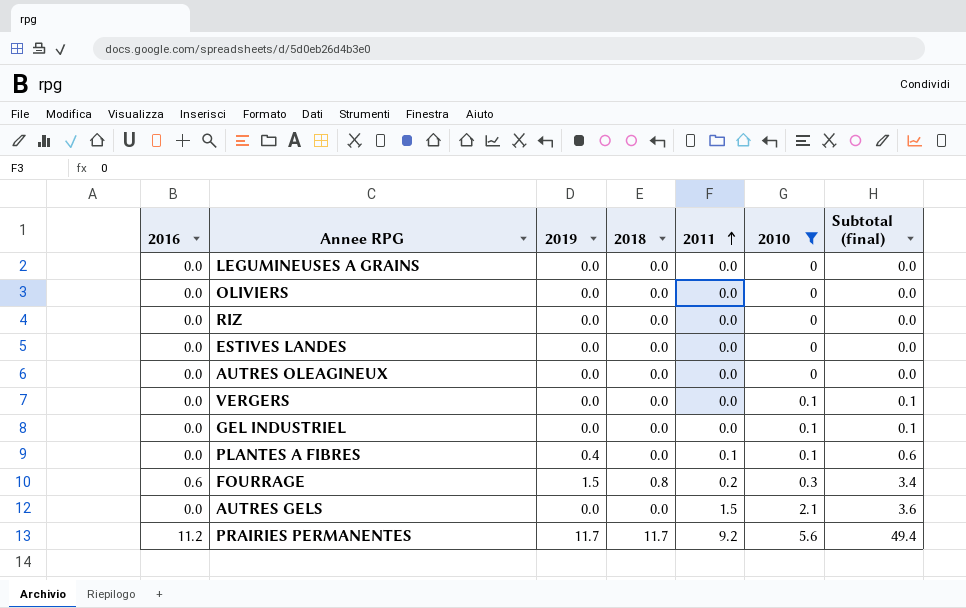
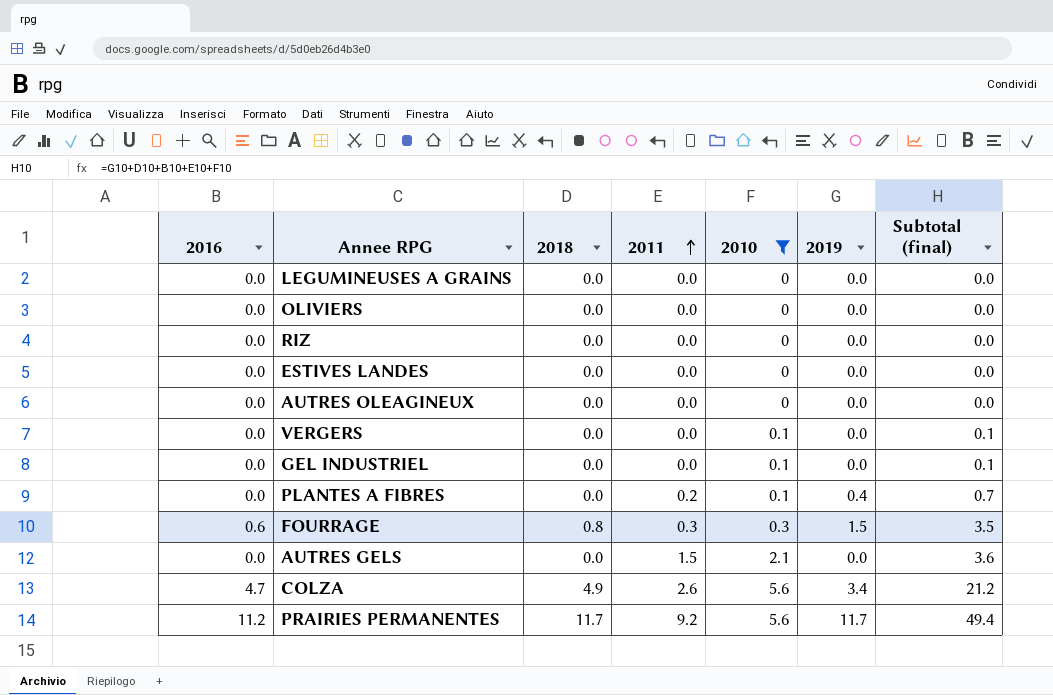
column 2019 | position: 3 -> 6
PLANTES A FIBRES | 2011: 0.1 -> 0.2
PLANTES A FIBRES | Subtotal (final): 0.6 -> 0.7
FOURRAGE | 2011: 0.2 -> 0.3
FOURRAGE | Subtotal (final): 3.4 -> 3.5
row COLZA: none -> 4.7 | 4.9 | 2.6 | 5.6 | 3.4 | 21.2

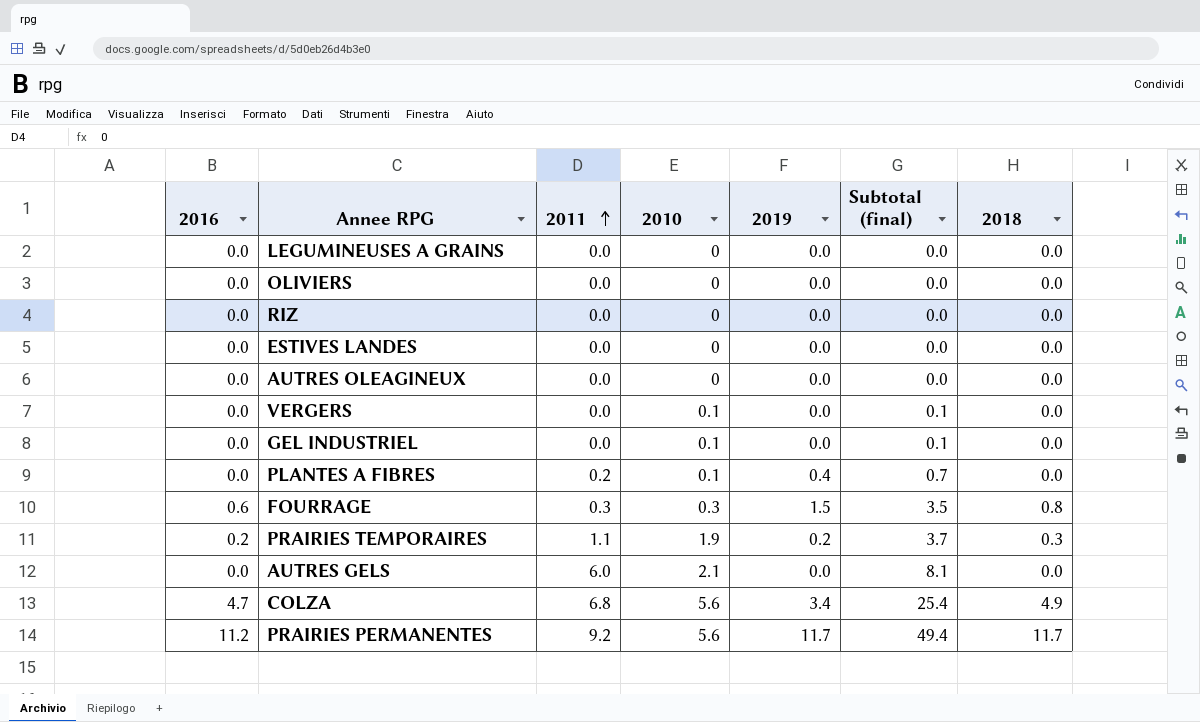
filter: 2010 != 1.9 -> none
column 2018 | position: 3 -> 7
AUTRES GELS | 2011: 1.5 -> 6.0
AUTRES GELS | Subtotal (final): 3.6 -> 8.1
COLZA | 2011: 2.6 -> 6.8
COLZA | Subtotal (final): 21.2 -> 25.4

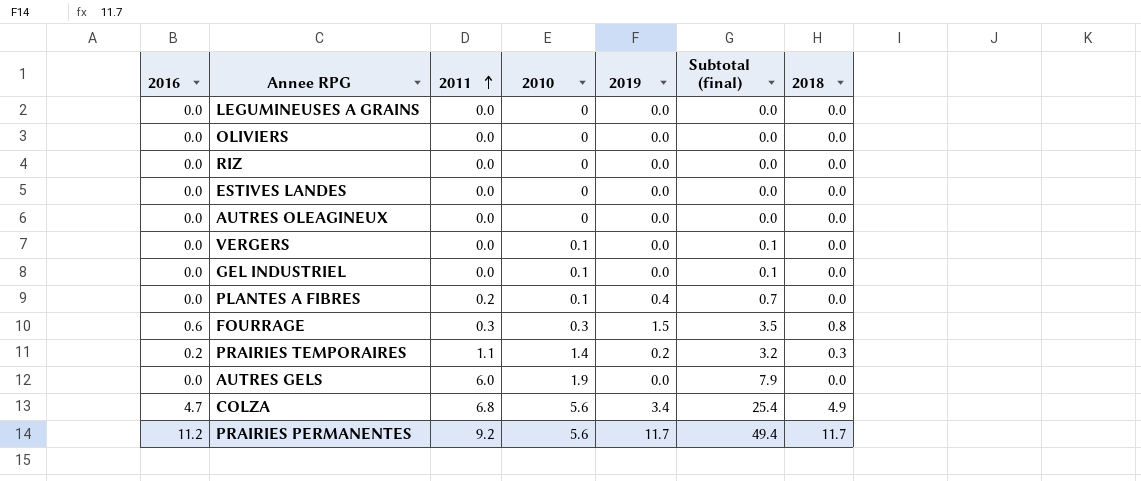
PRAIRIES TEMPORAIRES | 2010: 1.9 -> 1.4
PRAIRIES TEMPORAIRES | Subtotal (final): 3.7 -> 3.2
AUTRES GELS | 2010: 2.1 -> 1.9
AUTRES GELS | Subtotal (final): 8.1 -> 7.9

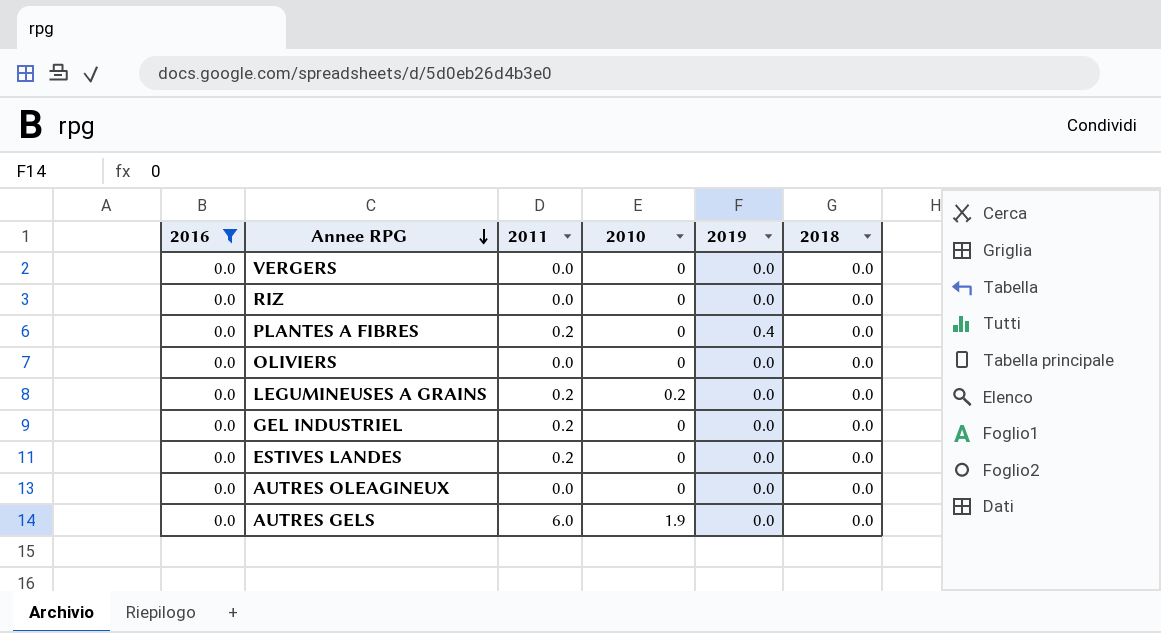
filter: none -> 2016 = 0.0
row order: 2011 ascending -> Annee RPG descending
column Subtotal (final) | formula: [2016] + [2011] + [2010] + [2019] + [2018] -> none
VERGERS | 2010: 0.1 -> 0
PLANTES A FIBRES | 2010: 0.1 -> 0
LEGUMINEUSES A GRAINS | 2011: 0.0 -> 0.2
LEGUMINEUSES A GRAINS | 2010: 0 -> 0.2
GEL INDUSTRIEL | 2011: 0.0 -> 0.2
GEL INDUSTRIEL | 2010: 0.1 -> 0
ESTIVES LANDES | 2011: 0.0 -> 0.2

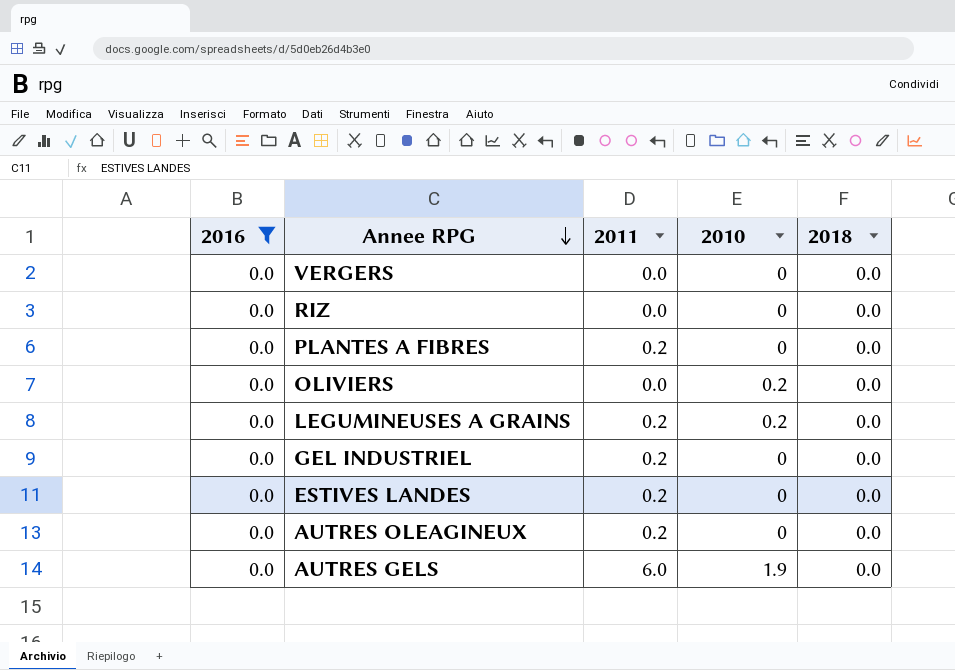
column 2019 | position: 5 -> none
OLIVIERS | 2010: 0 -> 0.2
AUTRES OLEAGINEUX | 2011: 0.0 -> 0.2

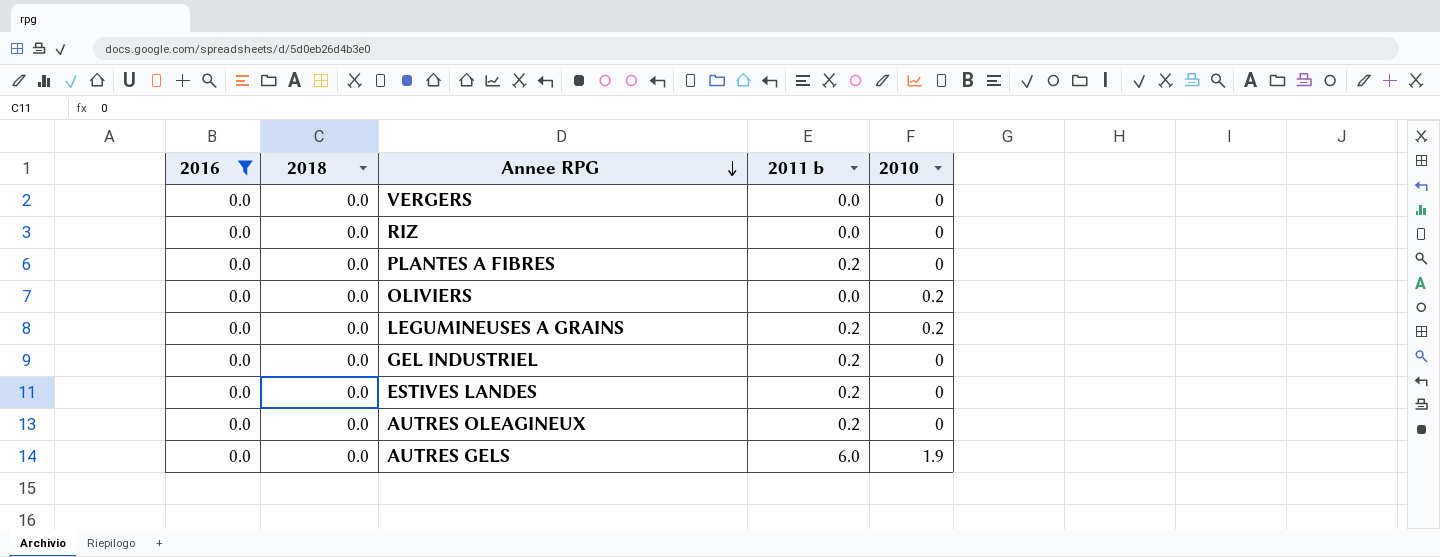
column 2018 | position: 5 -> 2
column name: 2011 -> 2011 b

